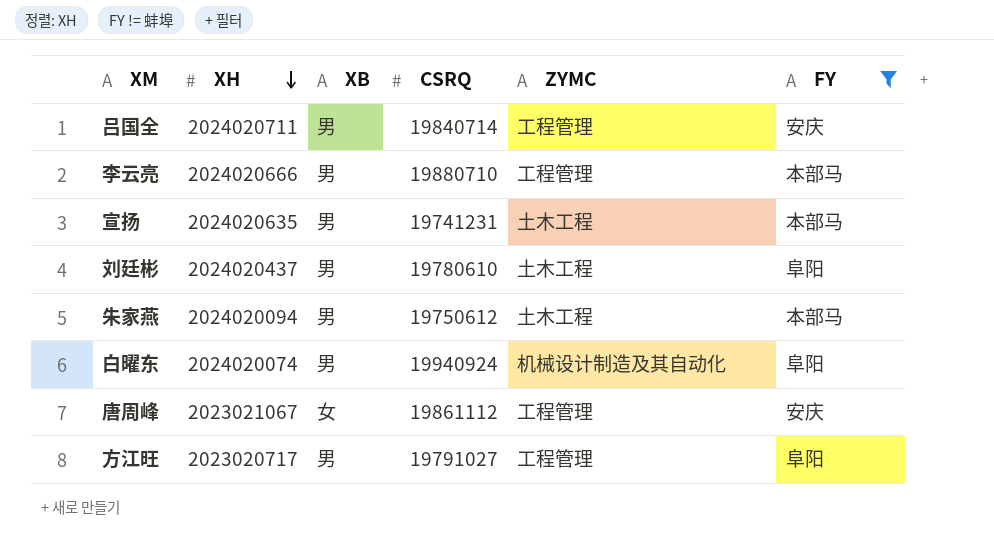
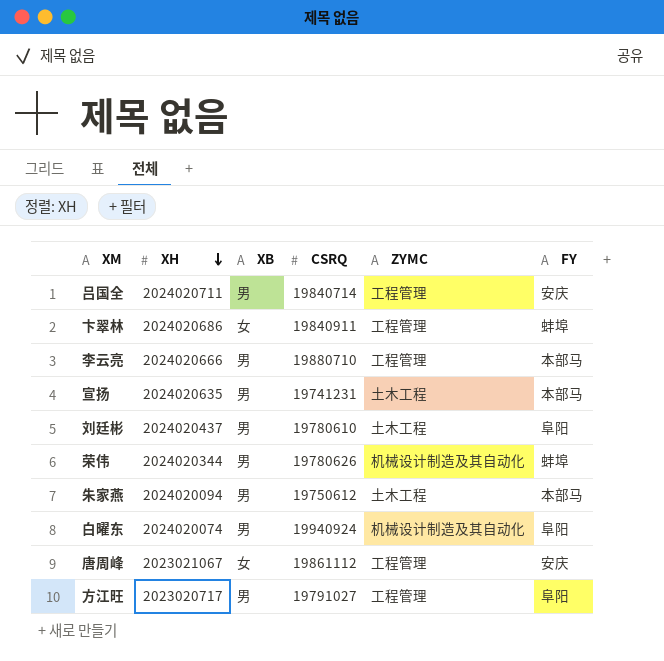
filter: FY != 蚌埠 -> none

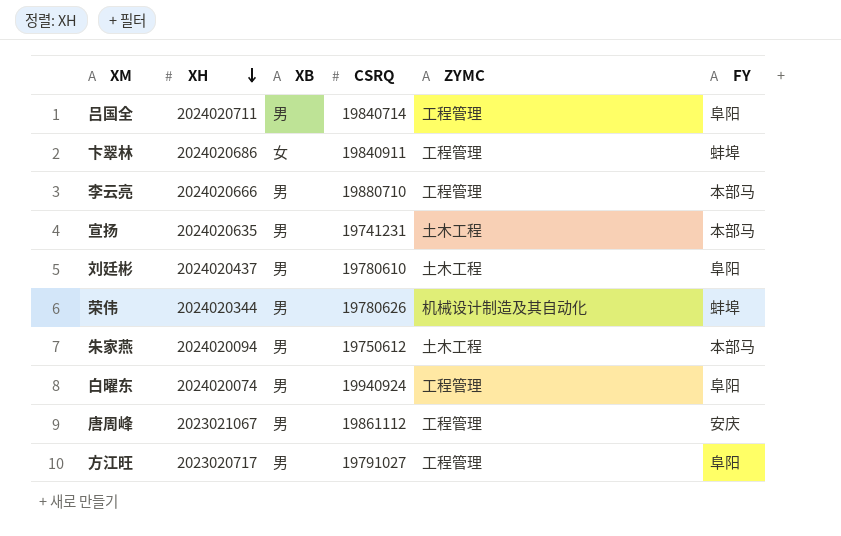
吕国全 | FY: 安庆 -> 阜阳
白曜东 | ZYMC: 机械设计制造及其自动化 -> 工程管理
唐周峰 | XB: 女 -> 男

